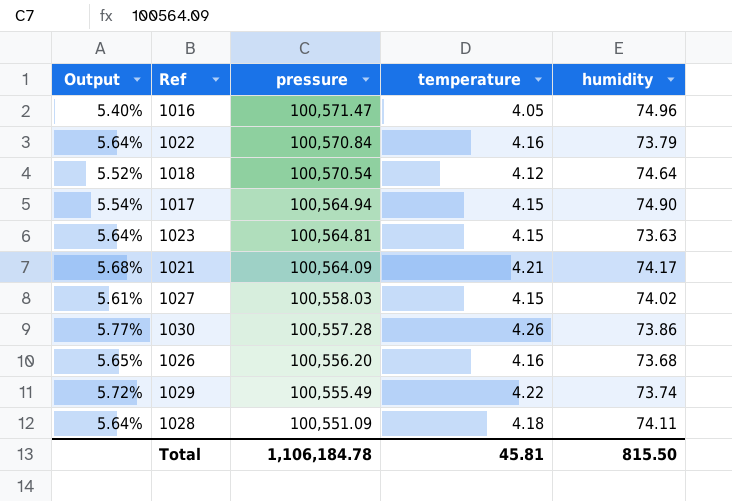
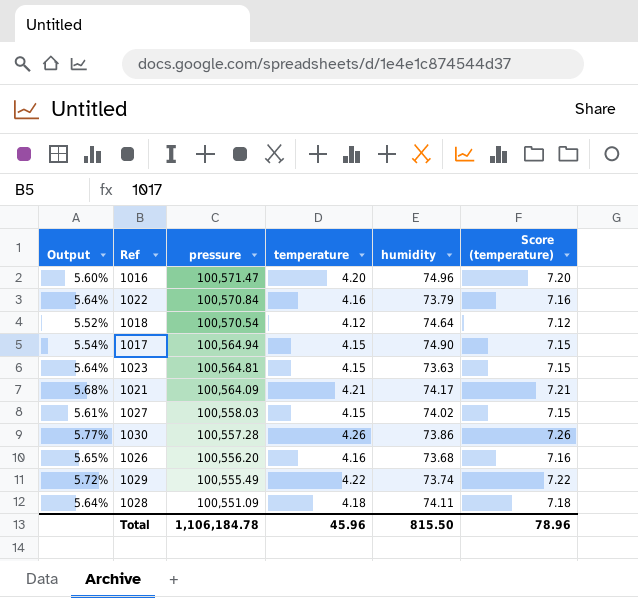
column Score (temperature) | formula: none -> [temperature] + 3
1016 | Output: 5.40% -> 5.60%
1016 | temperature: 4.05 -> 4.20
Total | temperature: 45.81 -> 45.96

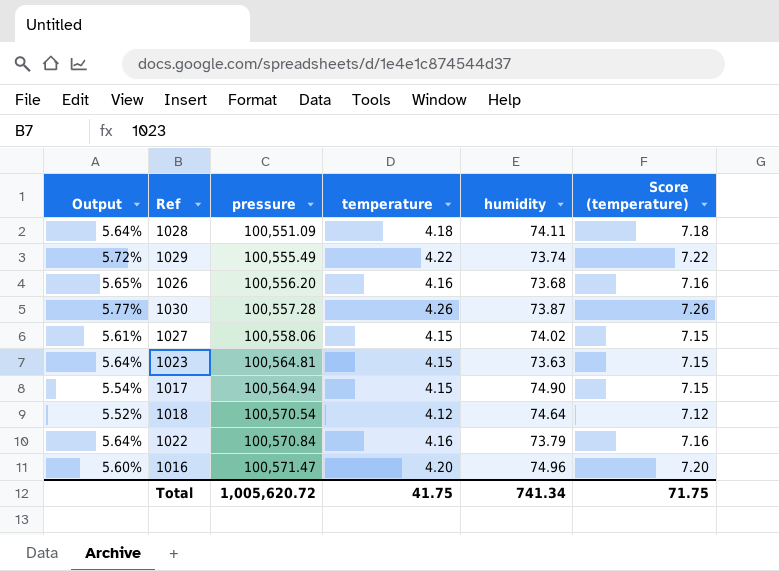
row order: pressure descending -> pressure ascending
row 1021: 5.68% | 100,564.09 | 4.21 | 74.17 | 7.21 -> none
1030 | humidity: 73.86 -> 73.87
1027 | pressure: 100,558.03 -> 100,558.06
Total | pressure: 1,106,184.78 -> 1,005,620.72
Total | temperature: 45.96 -> 41.75
Total | humidity: 815.50 -> 741.34
Total | Score (temperature): 78.96 -> 71.75

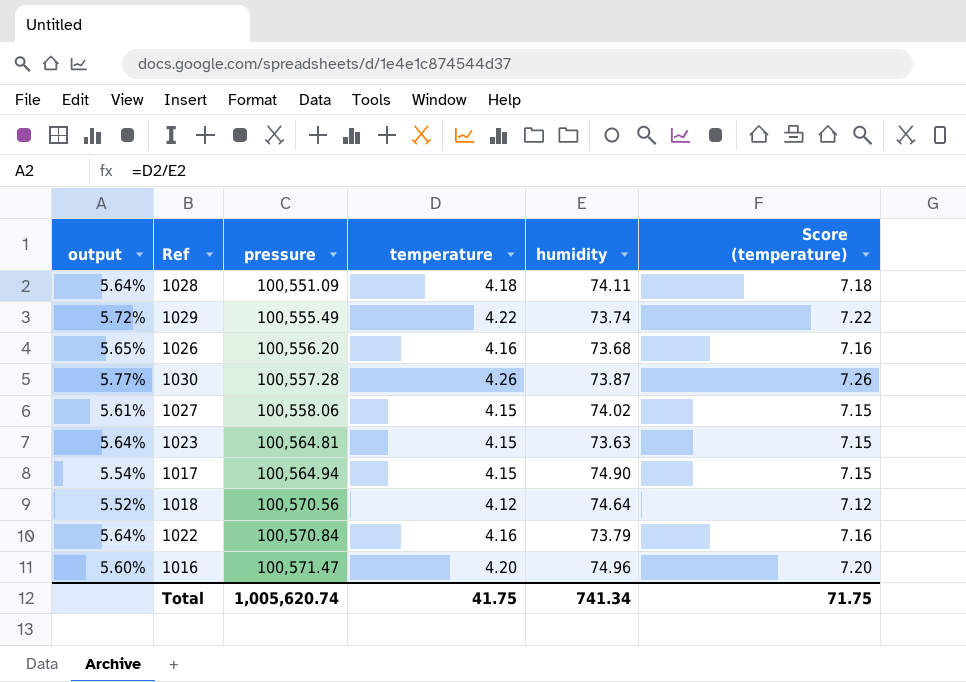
column name: Output -> output
1018 | pressure: 100,570.54 -> 100,570.56
Total | pressure: 1,005,620.72 -> 1,005,620.74

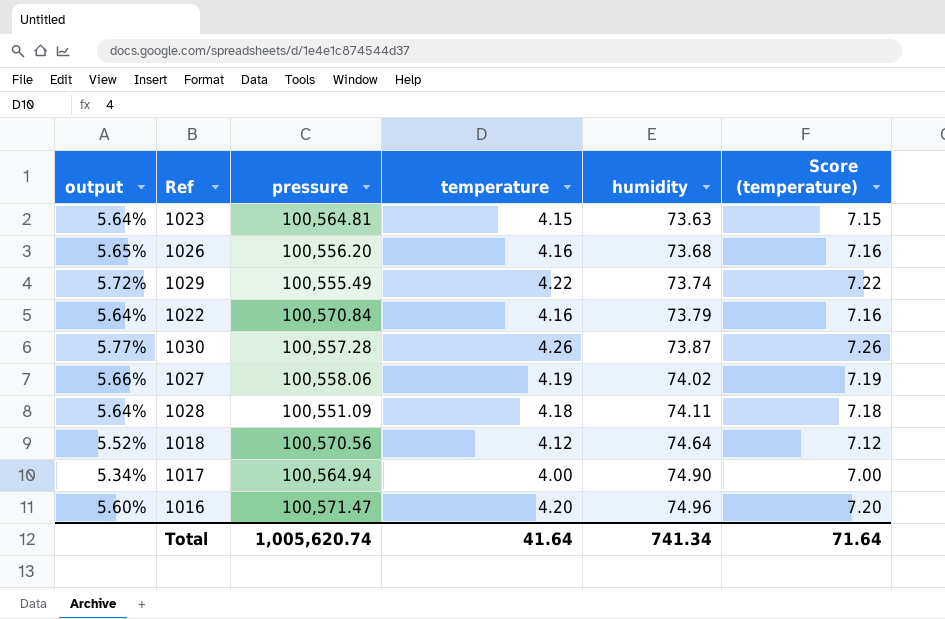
row order: pressure ascending -> humidity ascending
1027 | output: 5.61% -> 5.66%
1027 | temperature: 4.15 -> 4.19
1027 | Score (temperature): 7.15 -> 7.19
1017 | output: 5.54% -> 5.34%
1017 | temperature: 4.15 -> 4.00
1017 | Score (temperature): 7.15 -> 7.00
Total | temperature: 41.75 -> 41.64
Total | Score (temperature): 71.75 -> 71.64

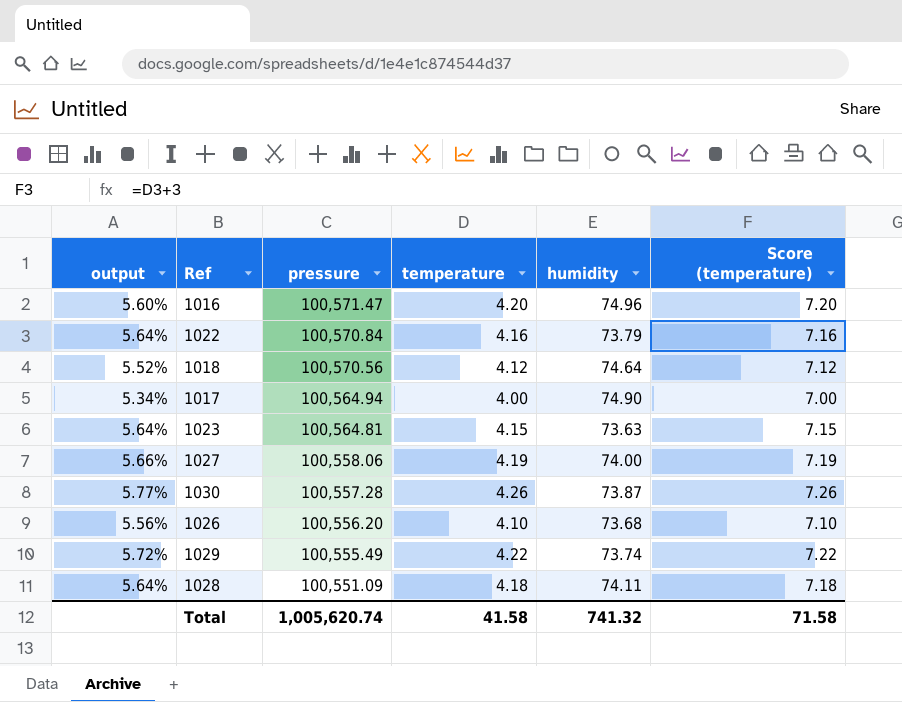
row order: humidity ascending -> pressure descending
1027 | humidity: 74.02 -> 74.00
1026 | output: 5.65% -> 5.56%
1026 | temperature: 4.16 -> 4.10
1026 | Score (temperature): 7.16 -> 7.10
Total | temperature: 41.64 -> 41.58
Total | humidity: 741.34 -> 741.32
Total | Score (temperature): 71.64 -> 71.58

